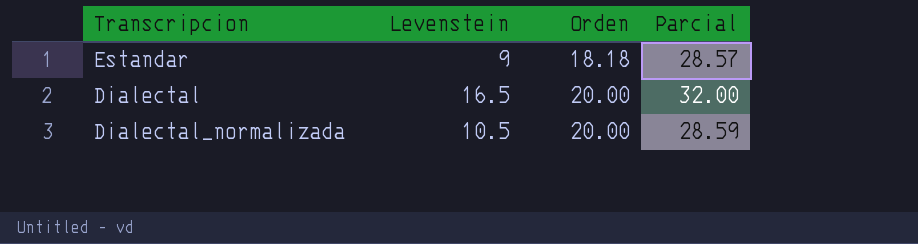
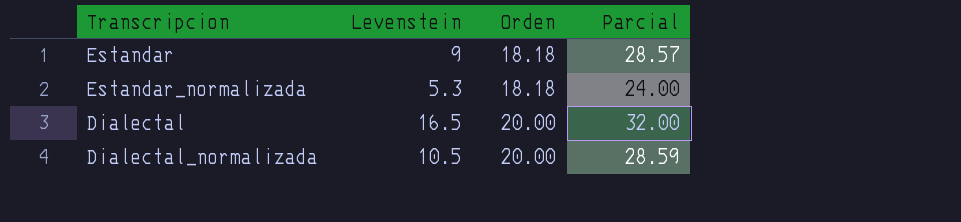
row Estandar_normalizada: none -> 5.3 | 18.18 | 24.00

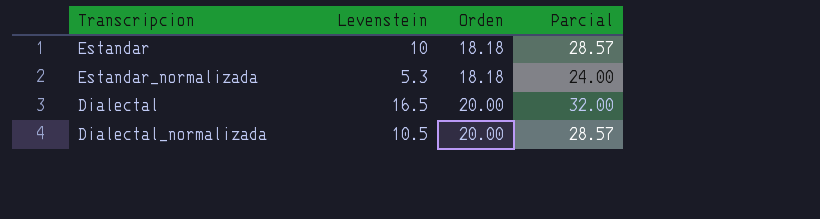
Estandar | Levenstein: 9 -> 10
Dialectal_normalizada | Parcial: 28.59 -> 28.57

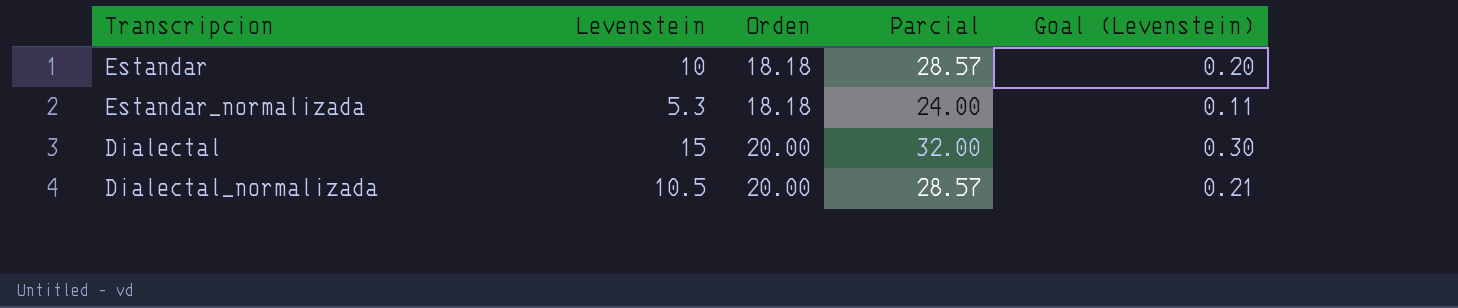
column Goal (Levenstein) | formula: none -> [Levenstein] * 0.02
Dialectal | Levenstein: 16.5 -> 15

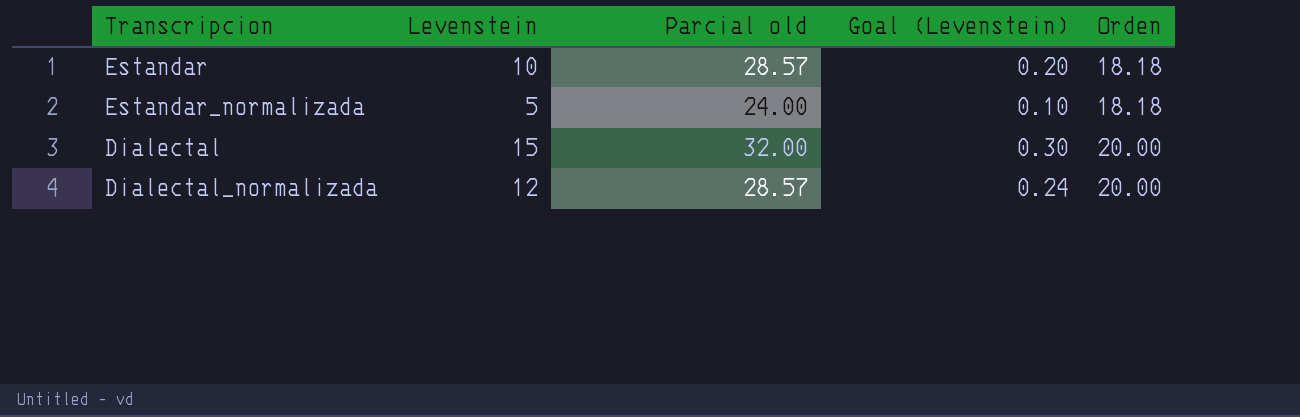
column name: Parcial -> Parcial old
column Orden | position: 3 -> 5
Estandar_normalizada | Levenstein: 5.3 -> 5
Estandar_normalizada | Goal (Levenstein): 0.11 -> 0.10
Dialectal_normalizada | Levenstein: 10.5 -> 12
Dialectal_normalizada | Goal (Levenstein): 0.21 -> 0.24

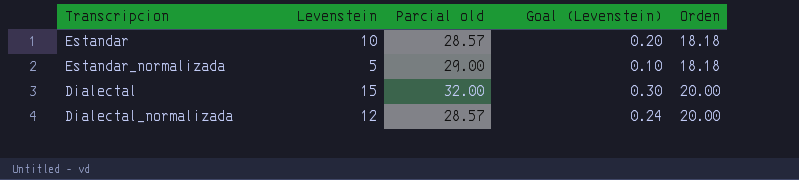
Estandar_normalizada | Parcial old: 24.00 -> 29.00

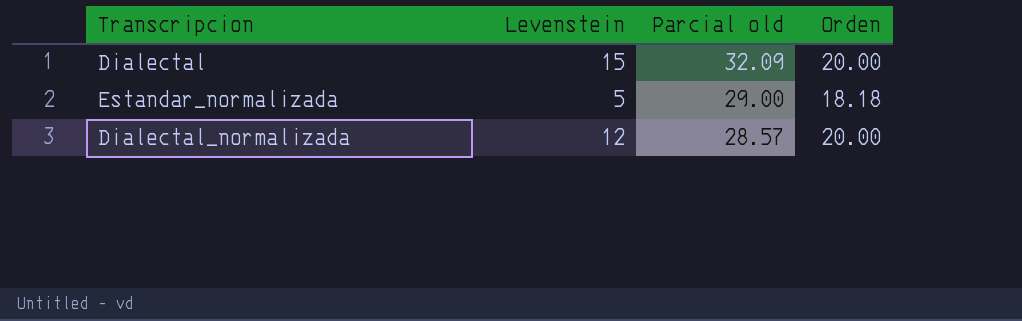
row order: Orden ascending -> Parcial old descending
column Goal (Levenstein) | formula: [Levenstein] * 0.02 -> none
row Estandar: 10 | 28.57 | 0.20 | 18.18 -> none
Dialectal | Parcial old: 32.00 -> 32.09

